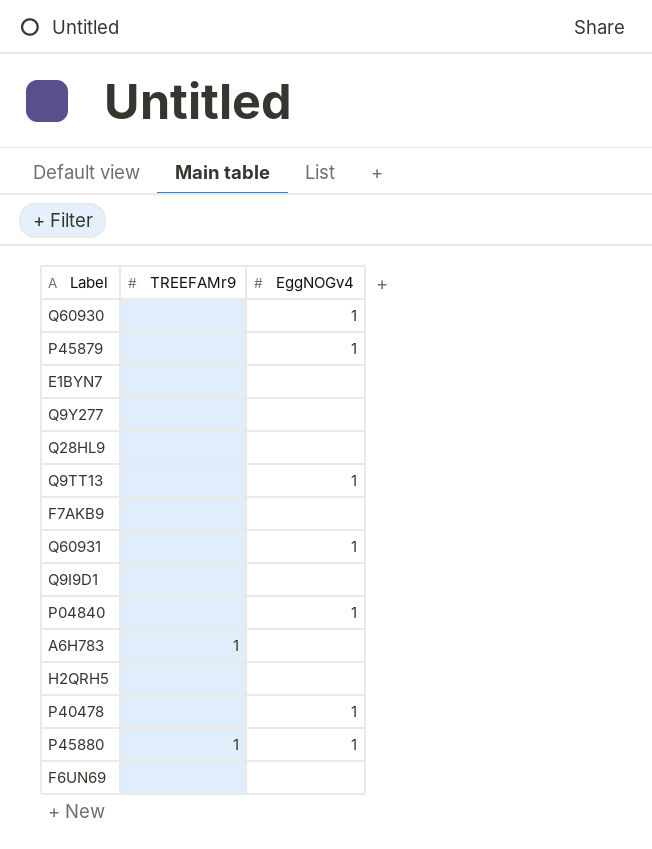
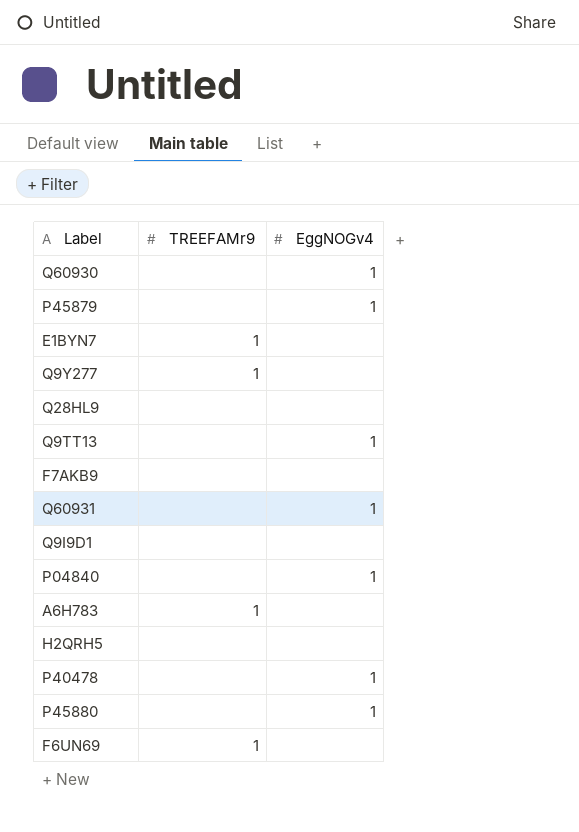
E1BYN7 | TREEFAMr9: none -> 1
Q9Y277 | TREEFAMr9: none -> 1
P45880 | TREEFAMr9: 1 -> none
F6UN69 | TREEFAMr9: none -> 1

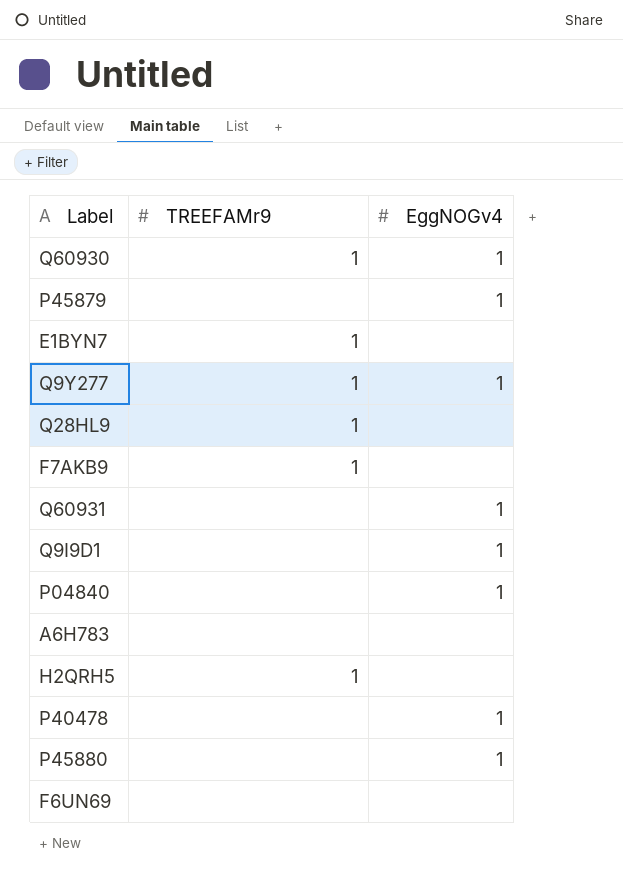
row Q9TT13: none | 1 -> none
Q60930 | TREEFAMr9: none -> 1
Q9Y277 | EggNOGv4: none -> 1
Q28HL9 | TREEFAMr9: none -> 1
F7AKB9 | TREEFAMr9: none -> 1
Q9I9D1 | EggNOGv4: none -> 1
A6H783 | TREEFAMr9: 1 -> none
H2QRH5 | TREEFAMr9: none -> 1
F6UN69 | TREEFAMr9: 1 -> none

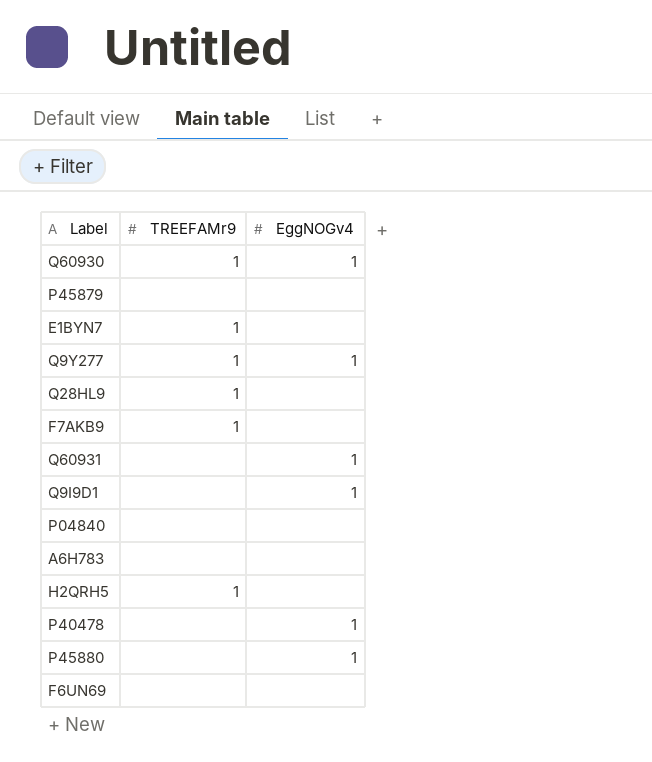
P45879 | EggNOGv4: 1 -> none
P04840 | EggNOGv4: 1 -> none

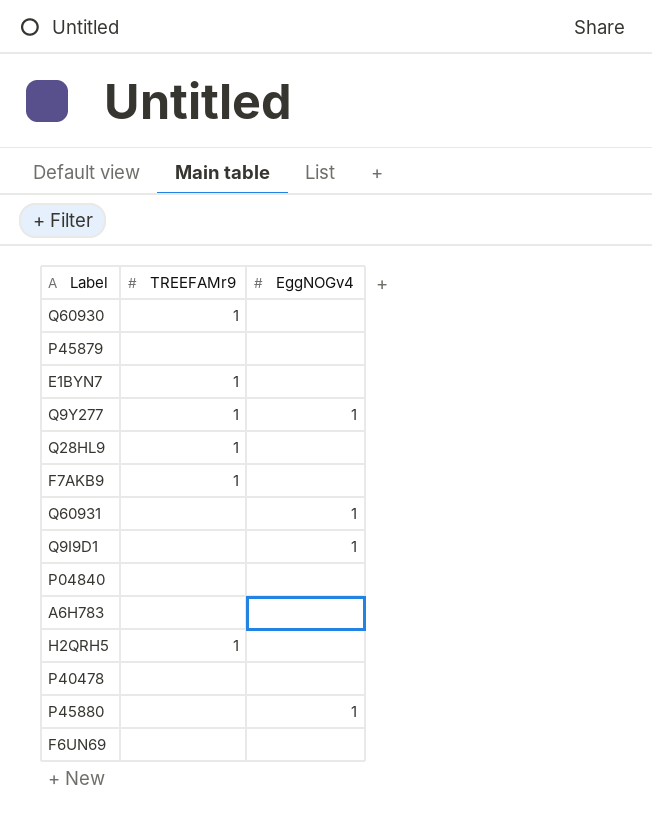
Q60930 | EggNOGv4: 1 -> none
P40478 | EggNOGv4: 1 -> none

